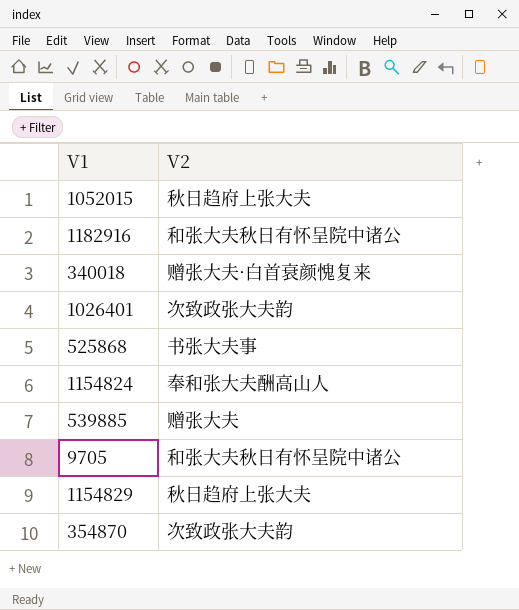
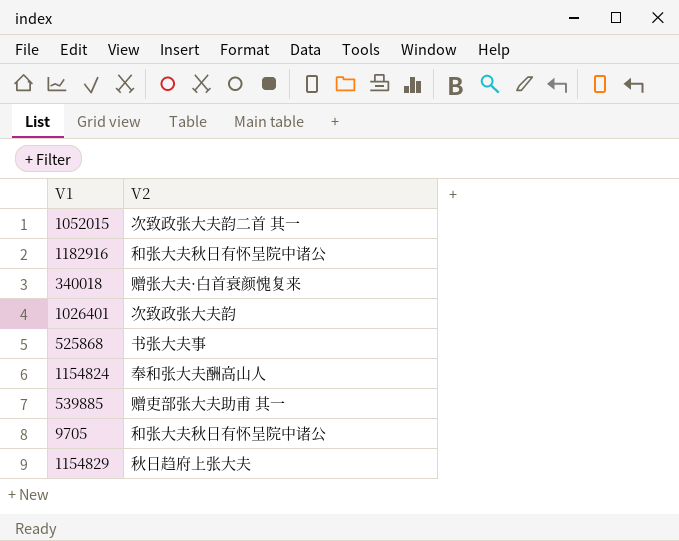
row 354870: 次致政张大夫韵 -> none
1052015 | V2: 秋日趋府上张大夫 -> 次致政张大夫韵二首 其一
539885 | V2: 赠张大夫 -> 赠吏部张大夫助甫 其一

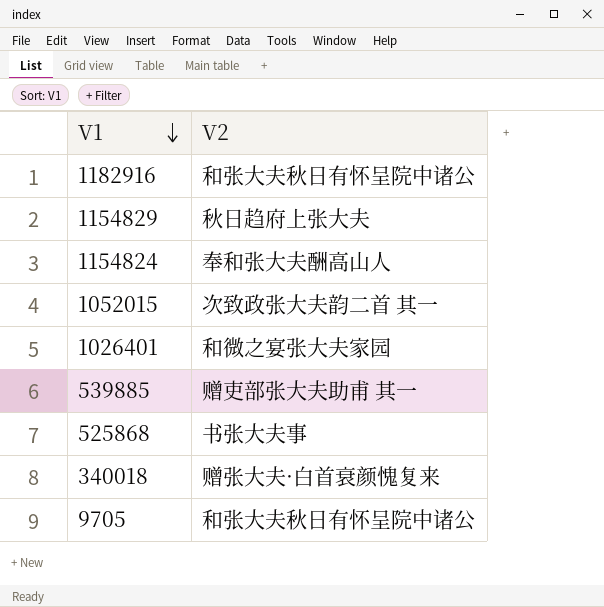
row order: none -> V1 descending
1026401 | V2: 次致政张大夫韵 -> 和微之宴张大夫家园

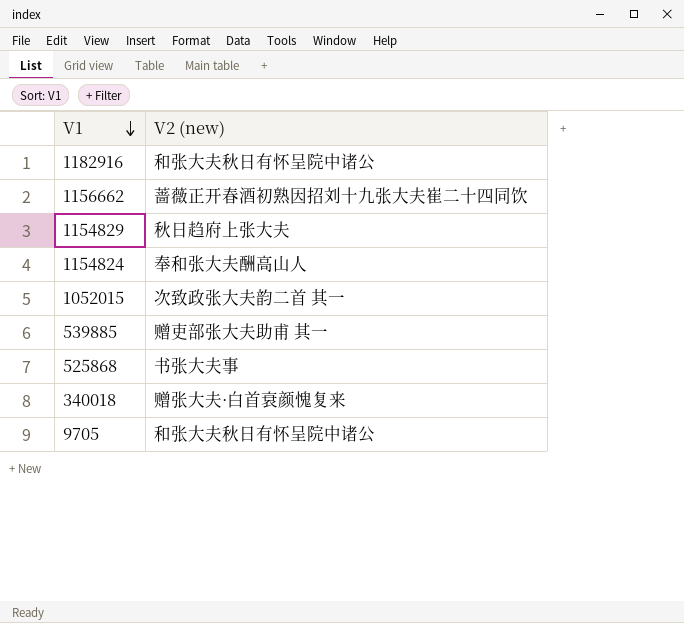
column name: V2 -> V2 (new)
row 1026401: 和微之宴张大夫家园 -> none
row 1156662: none -> 蔷薇正开春酒初熟因招刘十九张大夫崔二十四同饮

